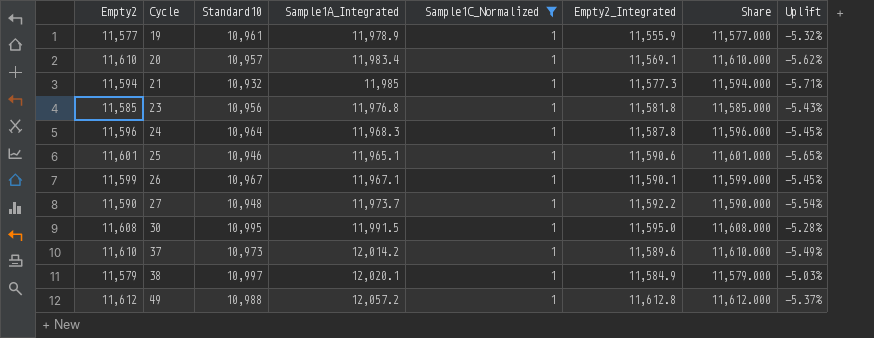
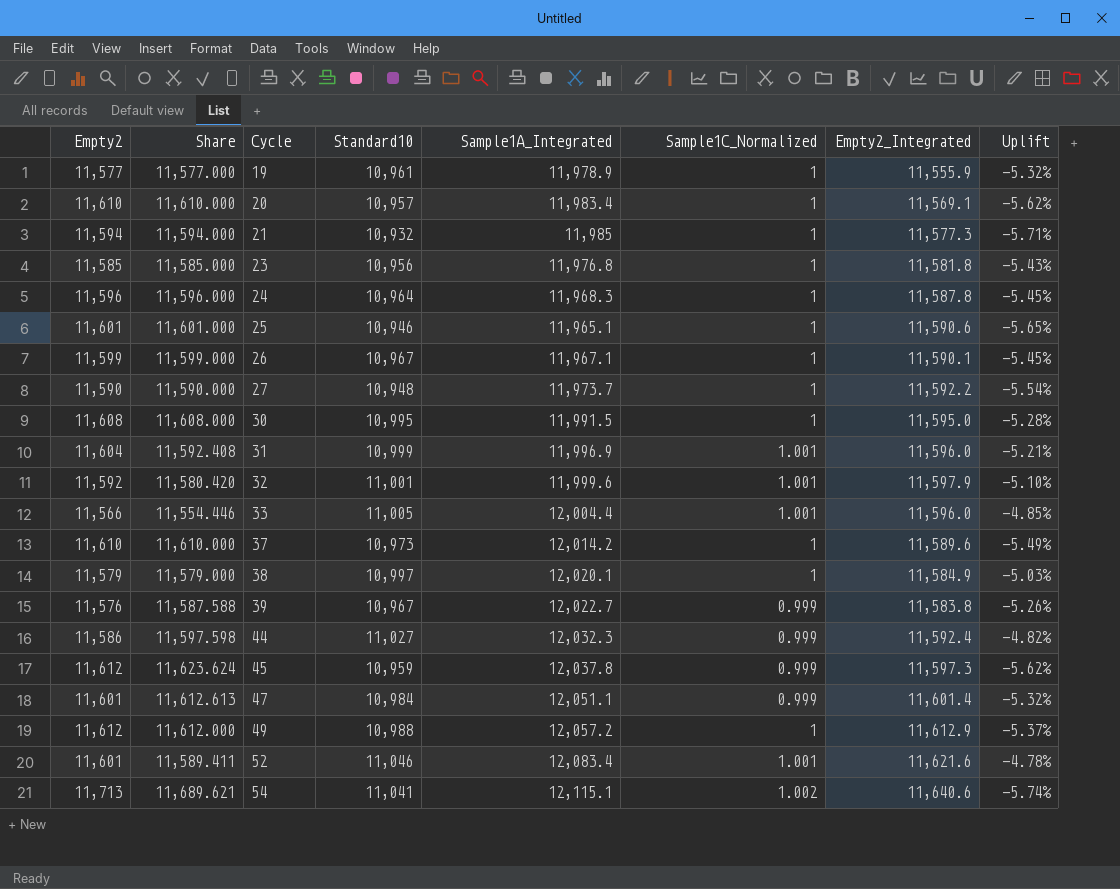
filter: Sample1C_Normalized = 1 -> none
column Share | position: 7 -> 2
49 | Empty2_Integrated: 11,612.8 -> 11,612.9

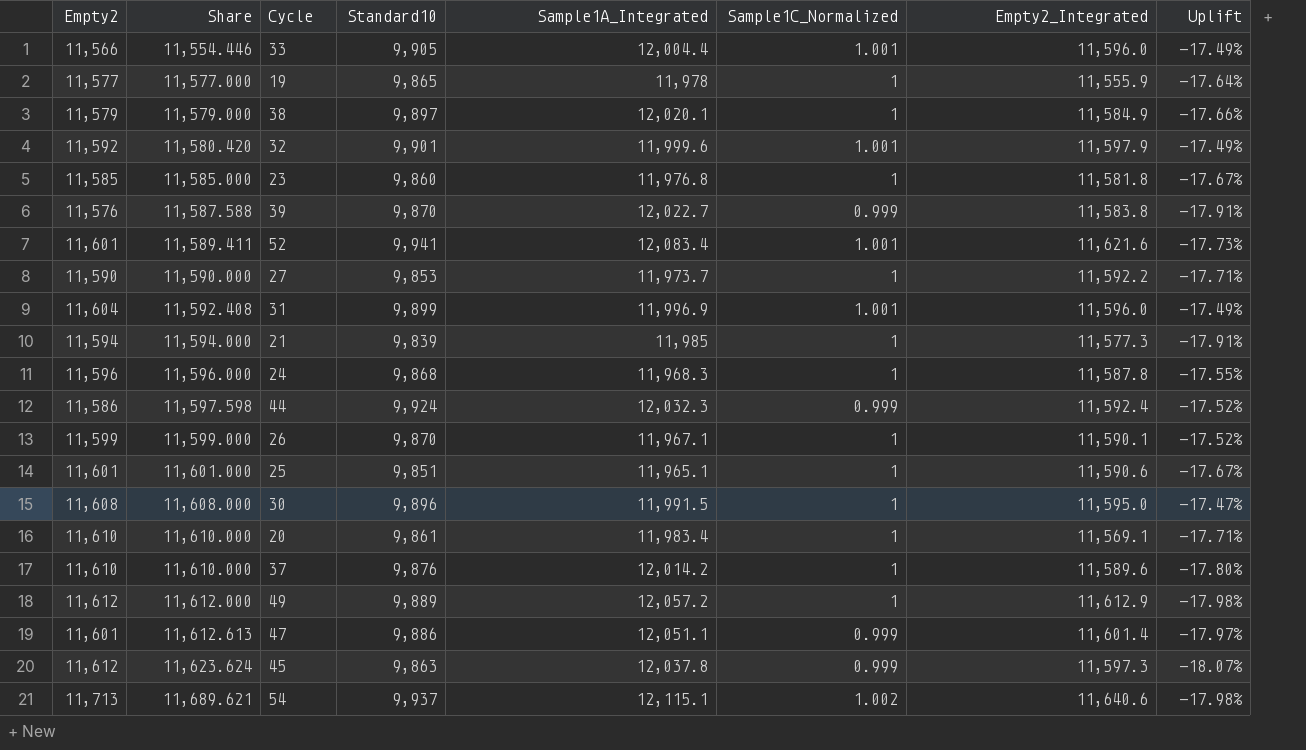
row order: Cycle ascending -> Share ascending
column Uplift | formula: ([Standard10] - [Empty2]) / [Empty2] -> ([Standard10] - [Sample1A_Integrated]) / [Sample1A_Integrated]
33 | Standard10: 11,005 -> 9,905
19 | Standard10: 10,961 -> 9,865
19 | Sample1A_Integrated: 11,978.9 -> 11,978
38 | Standard10: 10,997 -> 9,897
32 | Standard10: 11,001 -> 9,901
23 | Standard10: 10,956 -> 9,860
39 | Standard10: 10,967 -> 9,870
52 | Standard10: 11,046 -> 9,941
27 | Standard10: 10,948 -> 9,853
31 | Standard10: 10,999 -> 9,899
21 | Standard10: 10,932 -> 9,839
24 | Standard10: 10,964 -> 9,868
44 | Standard10: 11,027 -> 9,924
26 | Standard10: 10,967 -> 9,870
25 | Standard10: 10,946 -> 9,851
30 | Standard10: 10,995 -> 9,896
20 | Standard10: 10,957 -> 9,861
37 | Standard10: 10,973 -> 9,876
49 | Standard10: 10,988 -> 9,889
47 | Standard10: 10,984 -> 9,886
45 | Standard10: 10,959 -> 9,863
54 | Standard10: 11,041 -> 9,937

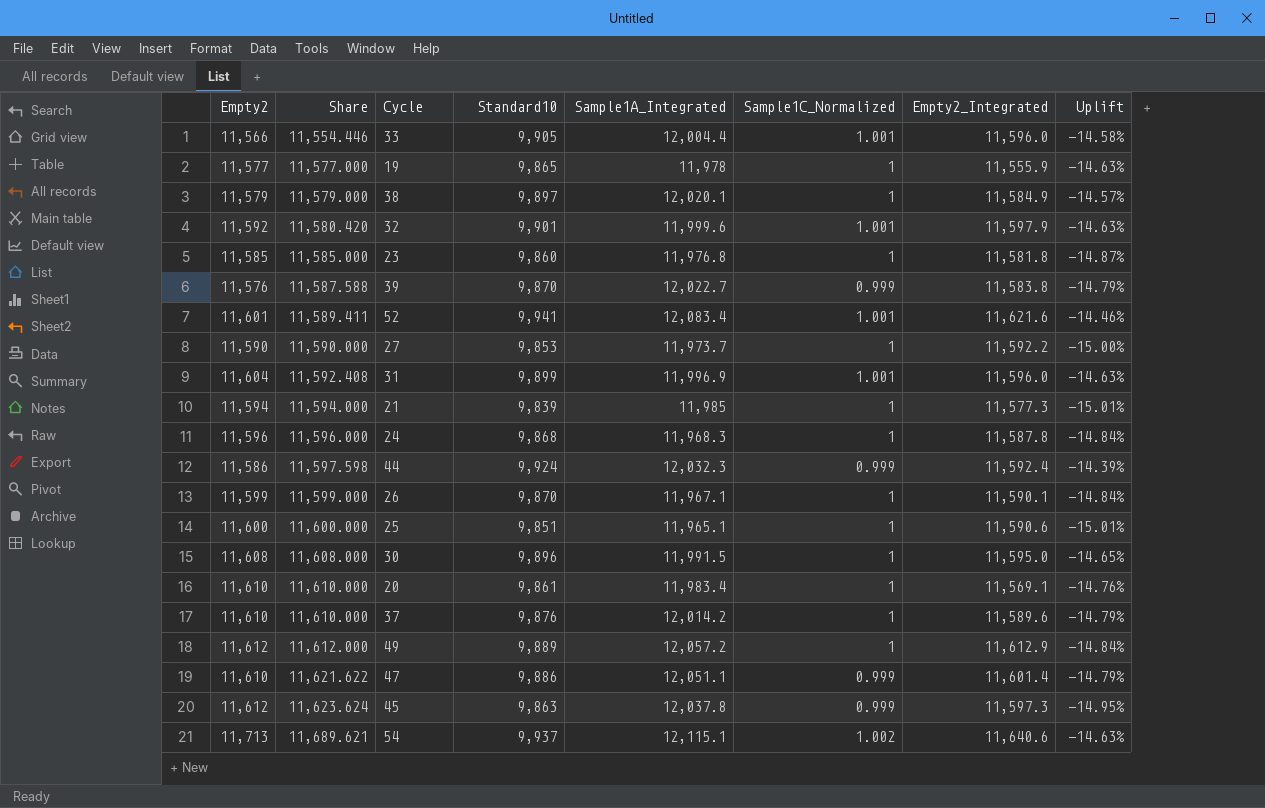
column Uplift | formula: ([Standard10] - [Sample1A_Integrated]) / [Sample1A_Integrated] -> ([Standard10] - [Empty2_Integrated]) / [Empty2_Integrated]
25 | Empty2: 11,601 -> 11,600
25 | Share: 11,601.000 -> 11,600.000
47 | Empty2: 11,601 -> 11,610
47 | Share: 11,612.613 -> 11,621.622

